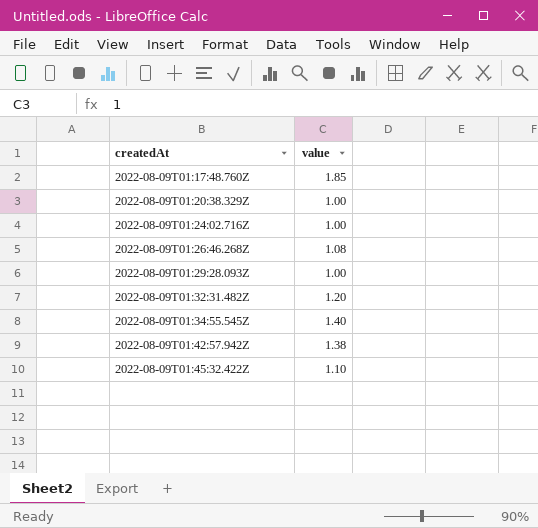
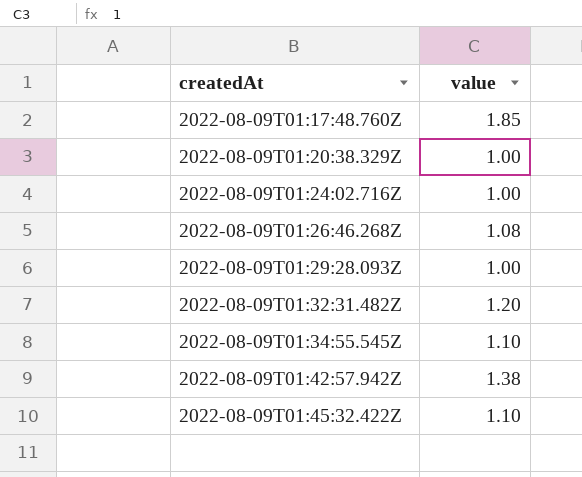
2022-08-09T01:34:55.545Z | value: 1.40 -> 1.10

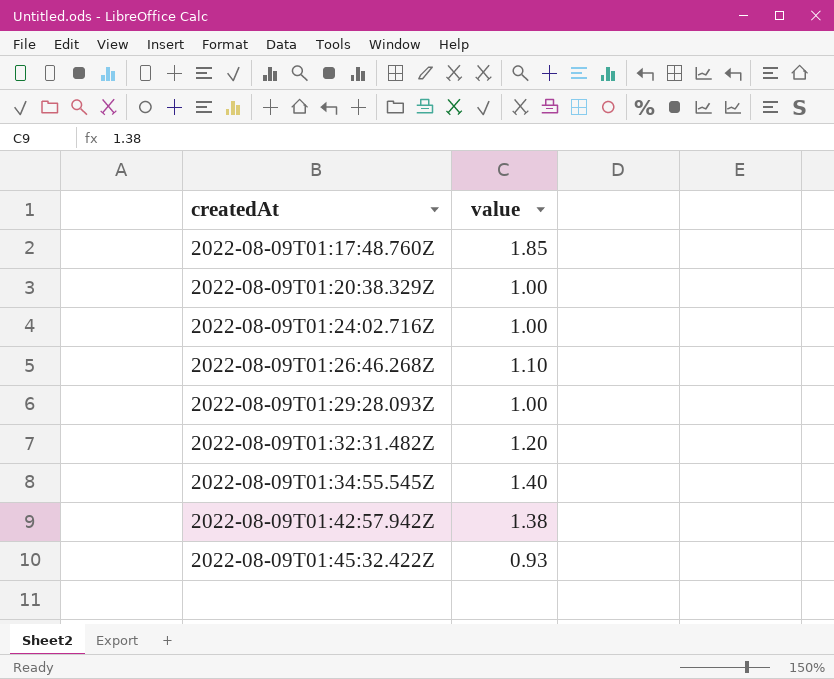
2022-08-09T01:26:46.268Z | value: 1.08 -> 1.10
2022-08-09T01:34:55.545Z | value: 1.10 -> 1.40
2022-08-09T01:45:32.422Z | value: 1.10 -> 0.93

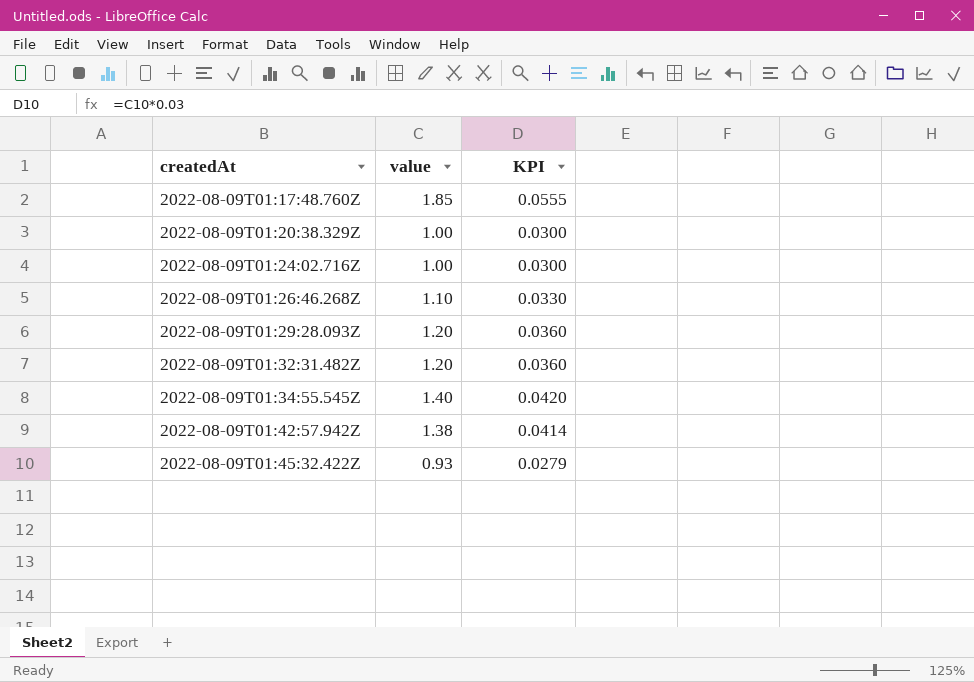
column KPI | formula: none -> [value] * 0.03
2022-08-09T01:29:28.093Z | value: 1.00 -> 1.20

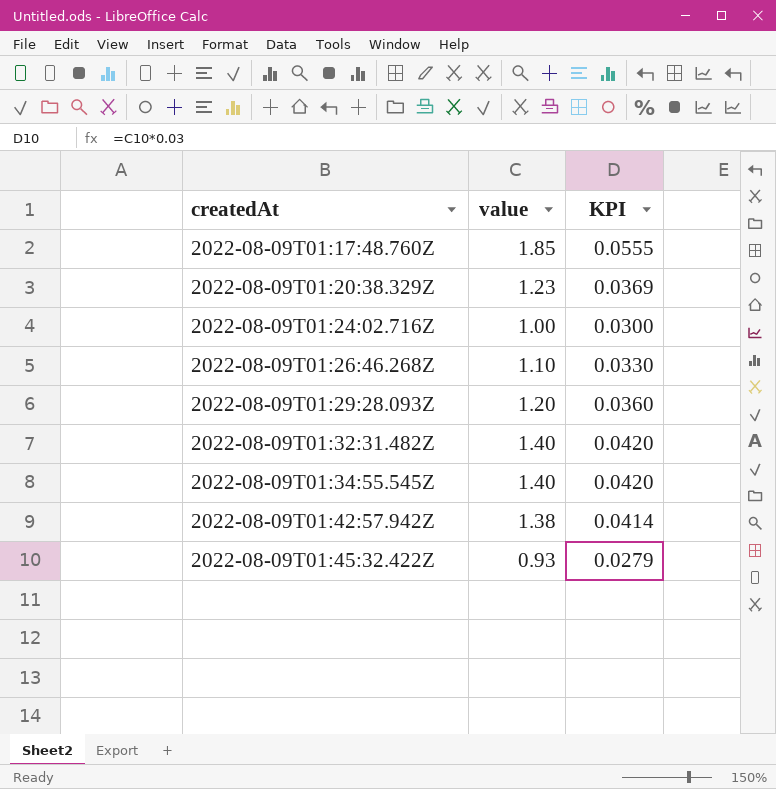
2022-08-09T01:20:38.329Z | value: 1.00 -> 1.23
2022-08-09T01:20:38.329Z | KPI: 0.0300 -> 0.0369
2022-08-09T01:32:31.482Z | value: 1.20 -> 1.40
2022-08-09T01:32:31.482Z | KPI: 0.0360 -> 0.0420

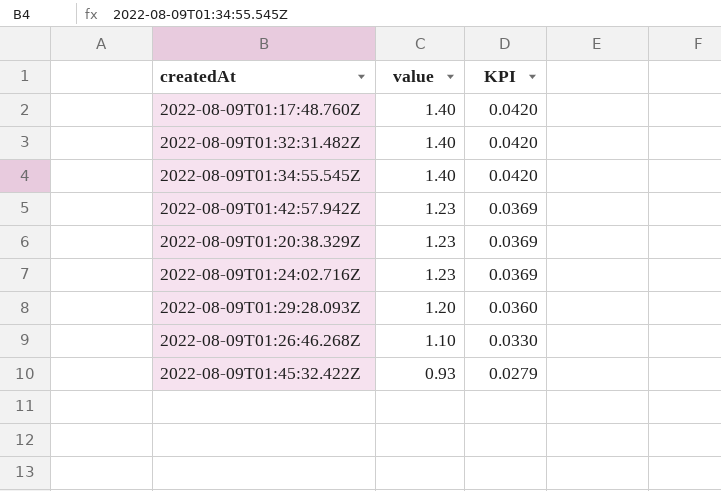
row order: createdAt ascending -> value descending
2022-08-09T01:17:48.760Z | value: 1.85 -> 1.40
2022-08-09T01:17:48.760Z | KPI: 0.0555 -> 0.0420
2022-08-09T01:42:57.942Z | value: 1.38 -> 1.23
2022-08-09T01:42:57.942Z | KPI: 0.0414 -> 0.0369
2022-08-09T01:24:02.716Z | value: 1.00 -> 1.23
2022-08-09T01:24:02.716Z | KPI: 0.0300 -> 0.0369

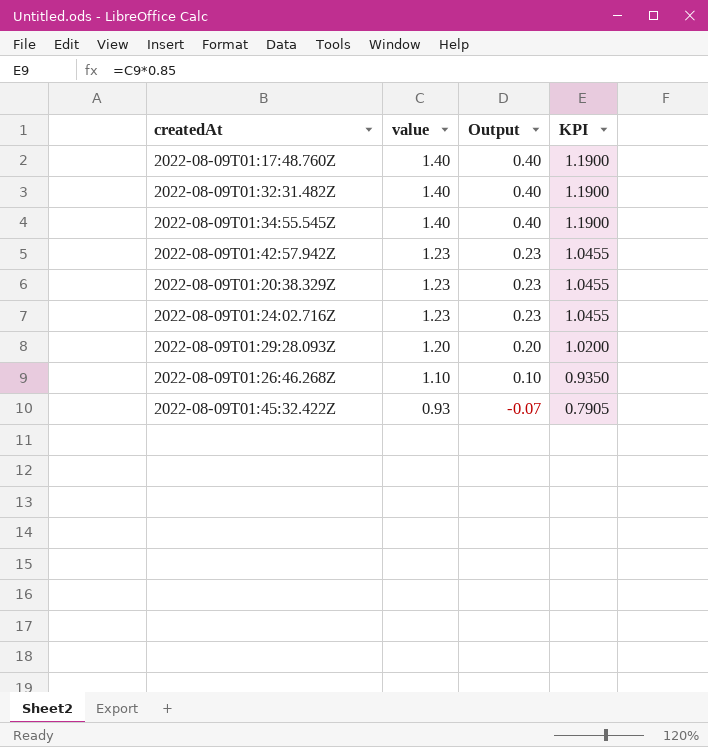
column Output | formula: none -> [value] - 1
column KPI | formula: [value] * 0.03 -> [value] * 0.85

